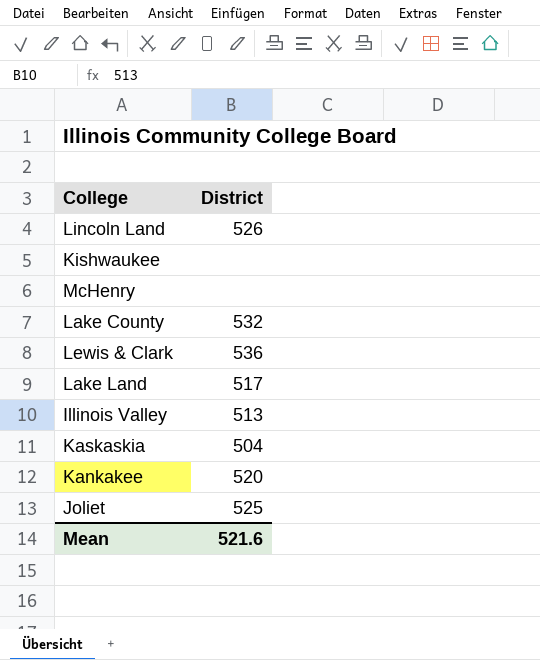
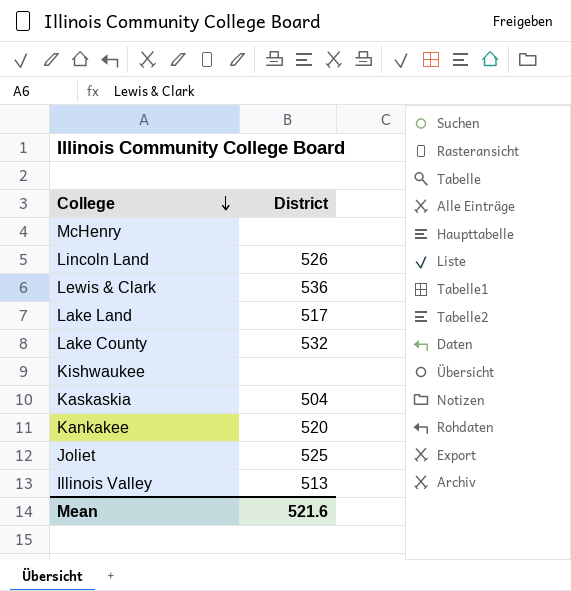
row order: none -> College descending

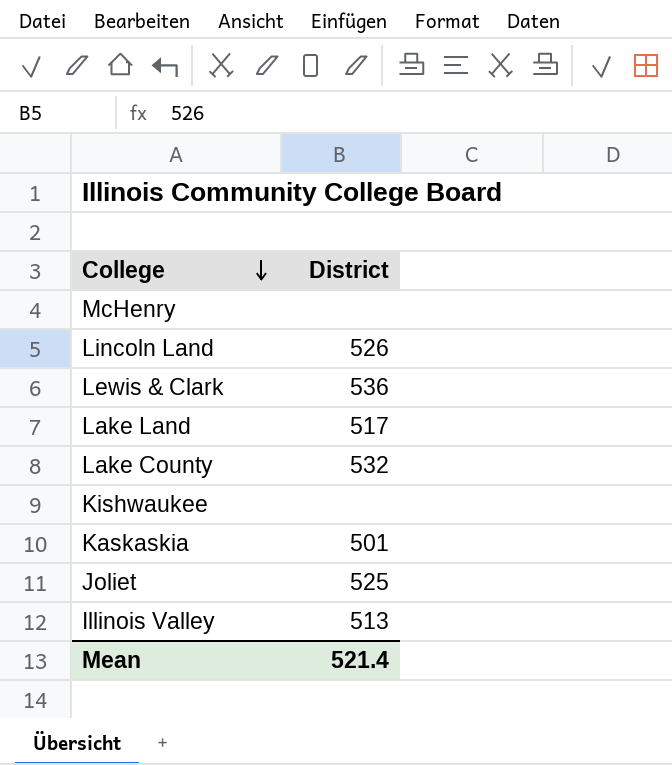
row Kankakee: 520 -> none
Kaskaskia | District: 504 -> 501
Mean | District: 521.6 -> 521.4

